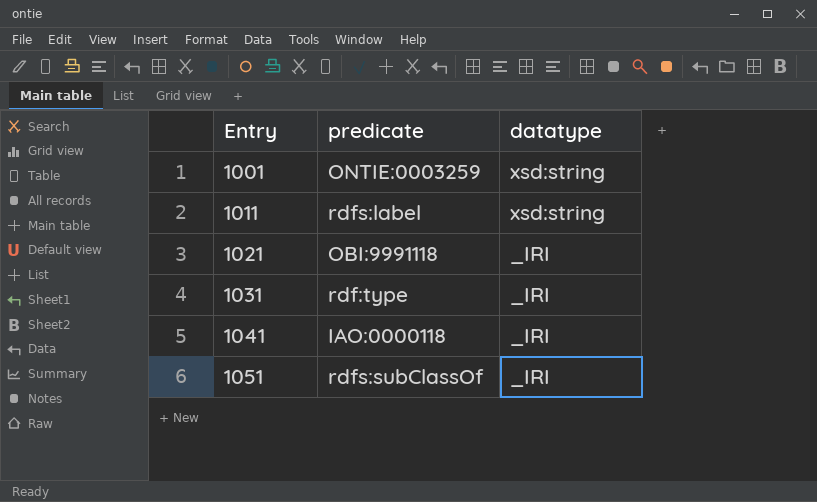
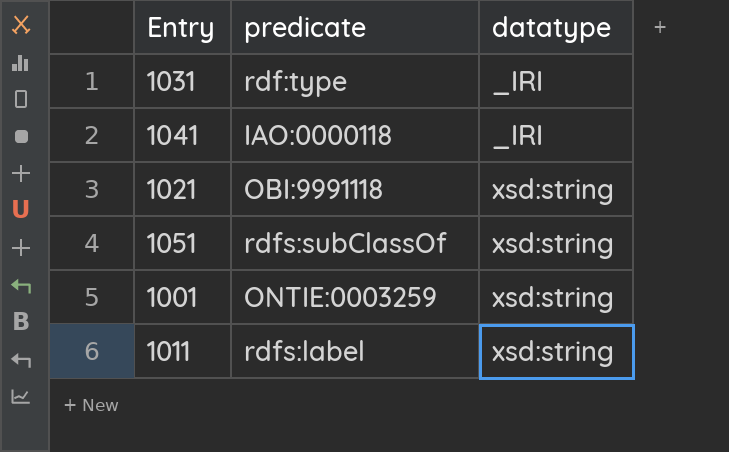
row order: Entry ascending -> datatype ascending
1021 | datatype: _IRI -> xsd:string
1051 | datatype: _IRI -> xsd:string

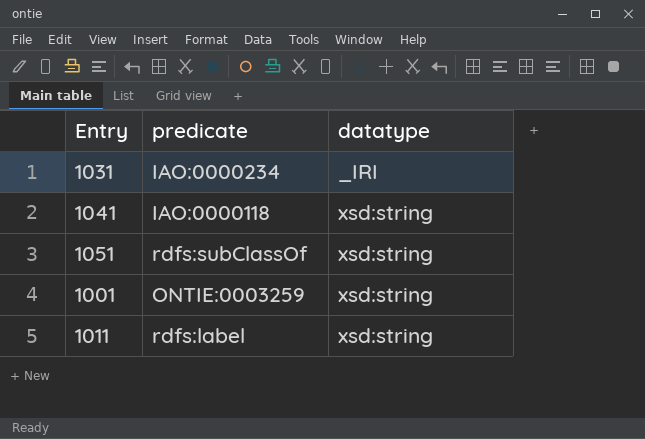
row 1021: OBI:9991118 | xsd:string -> none
1031 | predicate: rdf:type -> IAO:0000234
1041 | datatype: _IRI -> xsd:string

